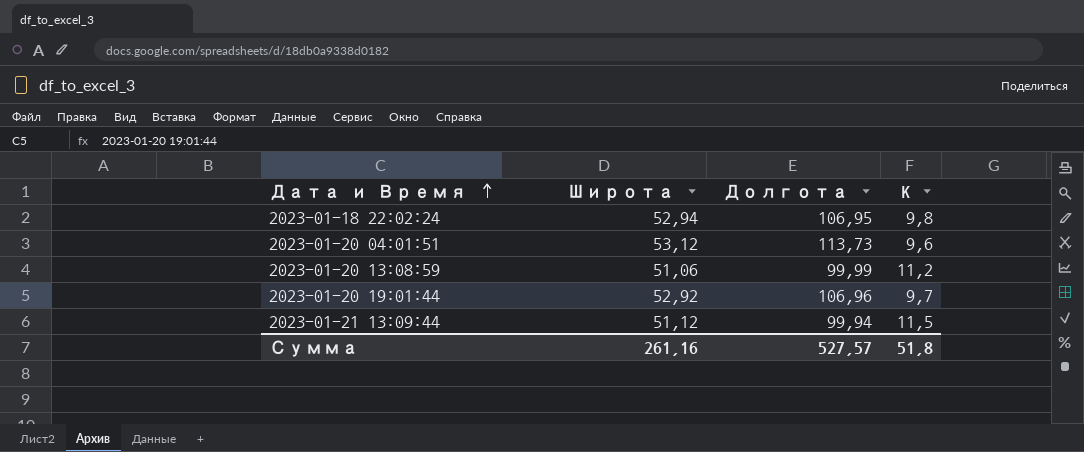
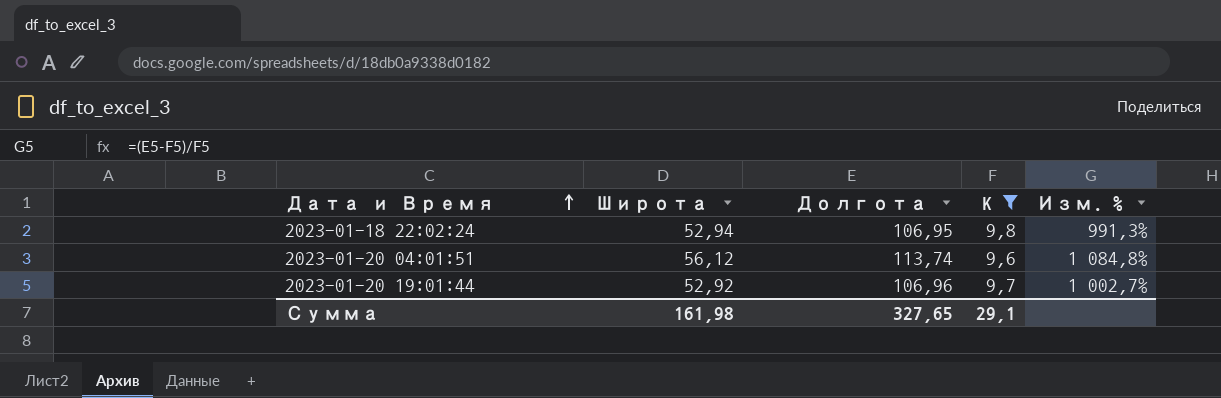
filter: none -> K <= 9,8
column Изм. % | formula: none -> ([Долгота] - [K]) / [K]
2023-01-20 04:01:51 | Широта: 53,12 -> 56,12
2023-01-20 04:01:51 | Долгота: 113,73 -> 113,74
Сумма | Широта: 261,16 -> 161,98
Сумма | Долгота: 527,57 -> 327,65
Сумма | K: 51,8 -> 29,1

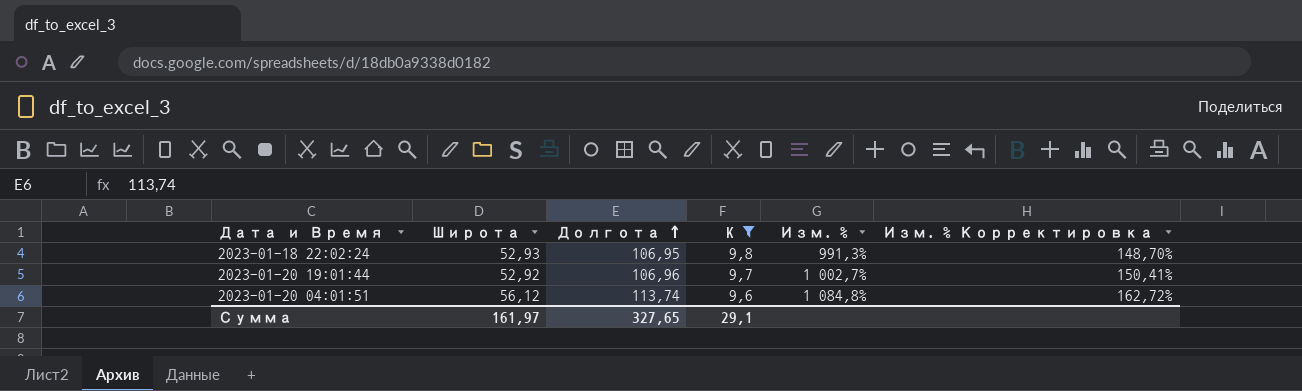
row order: Дата и Время ascending -> Долгота ascending
column Изм. % Корректировка | formula: none -> [Изм. %] * 0,15
2023-01-18 22:02:24 | Широта: 52,94 -> 52,93
Сумма | Широта: 161,98 -> 161,97

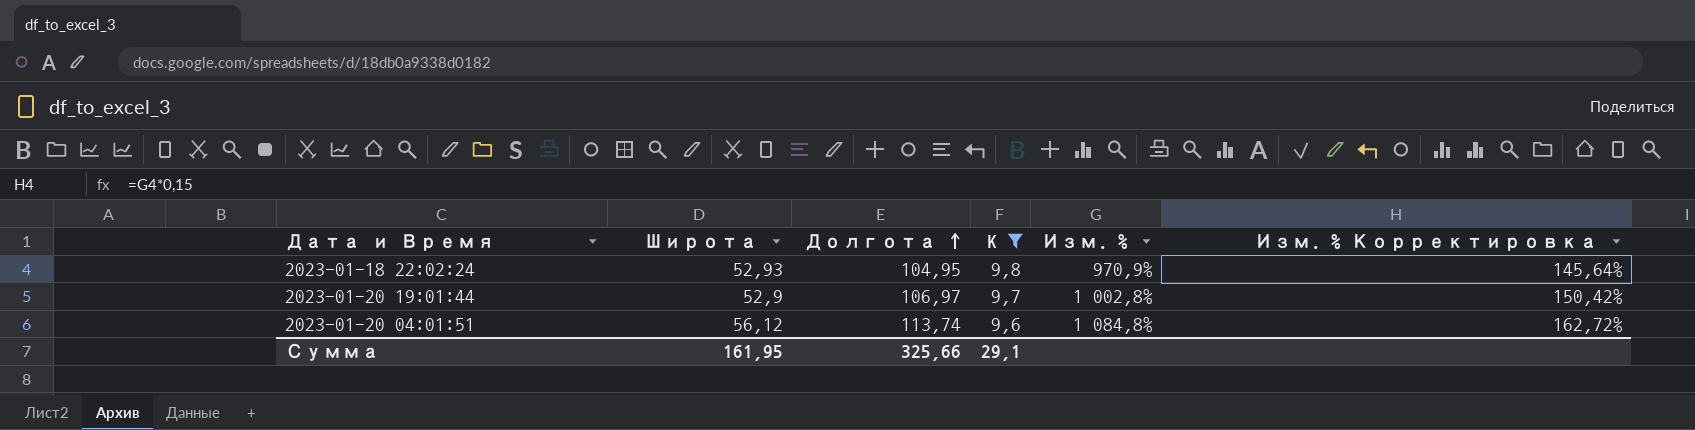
2023-01-18 22:02:24 | Долгота: 106,95 -> 104,95
2023-01-18 22:02:24 | Изм. %: 991,3% -> 970,9%
2023-01-18 22:02:24 | Изм. % Корректировка: 148,70% -> 145,64%
2023-01-20 19:01:44 | Широта: 52,92 -> 52,9
2023-01-20 19:01:44 | Долгота: 106,96 -> 106,97
2023-01-20 19:01:44 | Изм. %: 1 002,7% -> 1 002,8%
2023-01-20 19:01:44 | Изм. % Корректировка: 150,41% -> 150,42%
Сумма | Широта: 161,97 -> 161,95
Сумма | Долгота: 327,65 -> 325,66

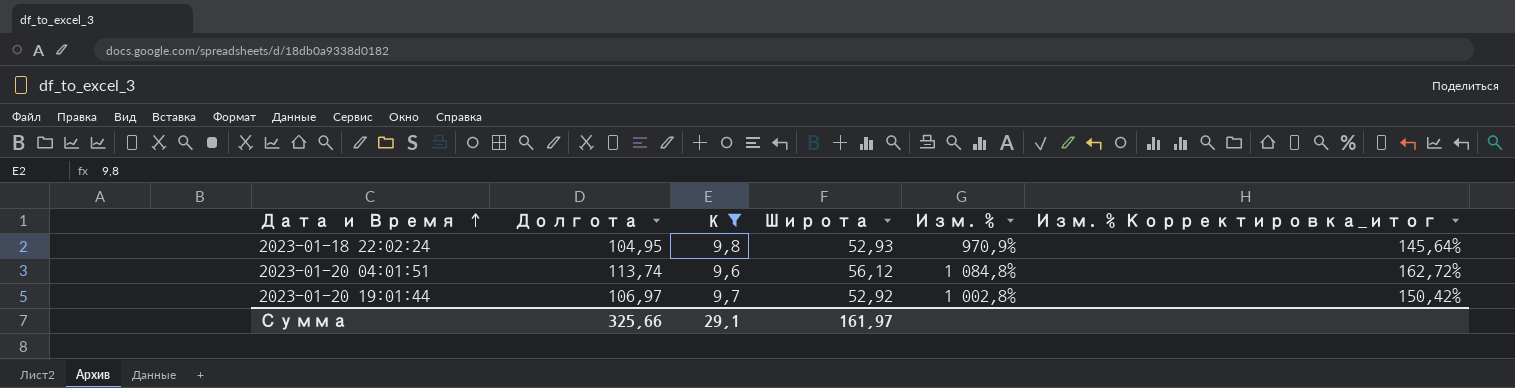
row order: Долгота ascending -> Дата и Время ascending
column Широта | position: 2 -> 4
column name: Изм. % Корректировка -> Изм. % Корректировка_итог
2023-01-20 19:01:44 | Широта: 52,9 -> 52,92
Сумма | Широта: 161,95 -> 161,97

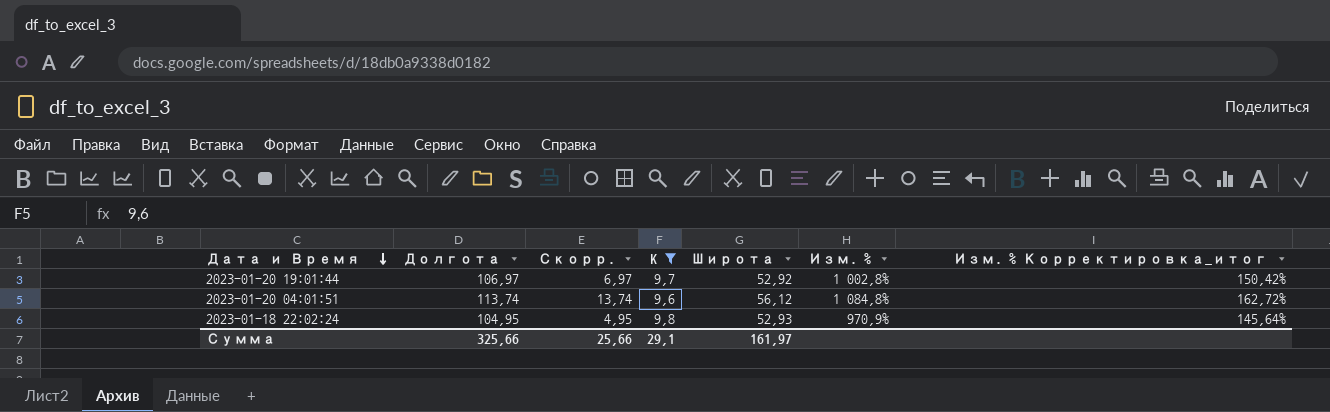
row order: Дата и Время ascending -> Дата и Время descending
column Скорр. | formula: none -> [Долгота] - 100

